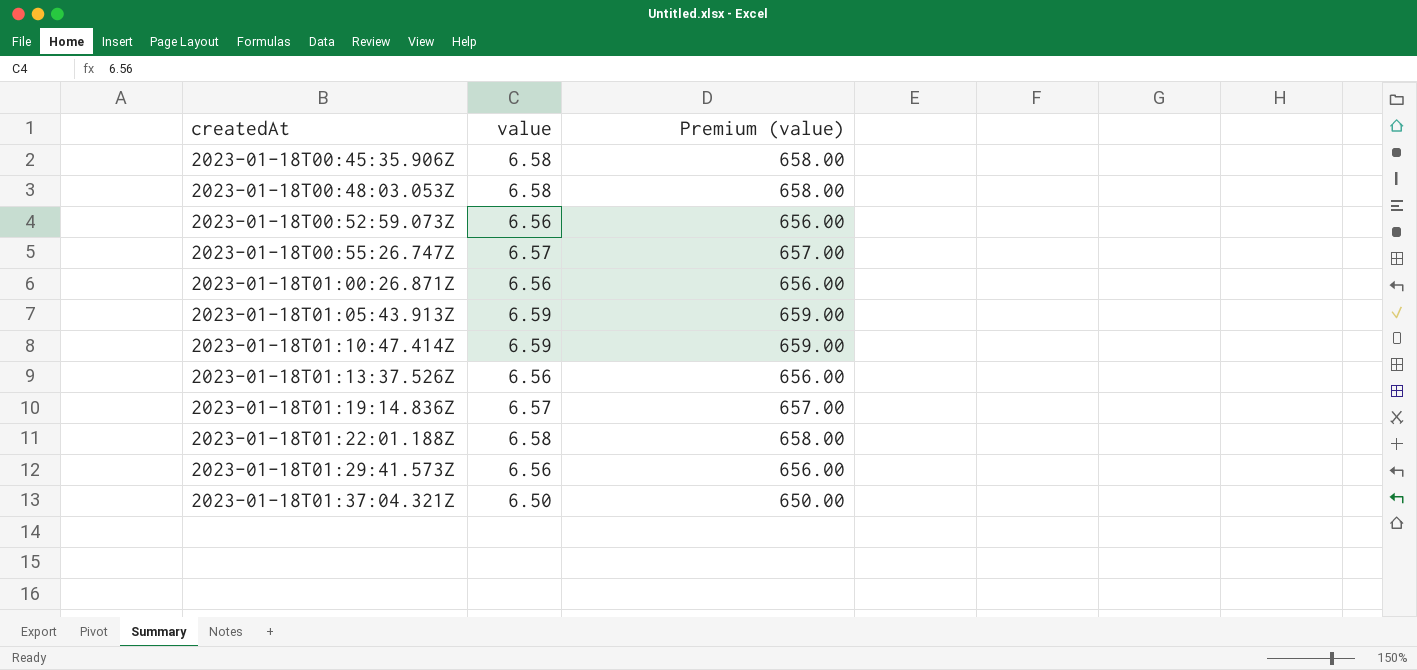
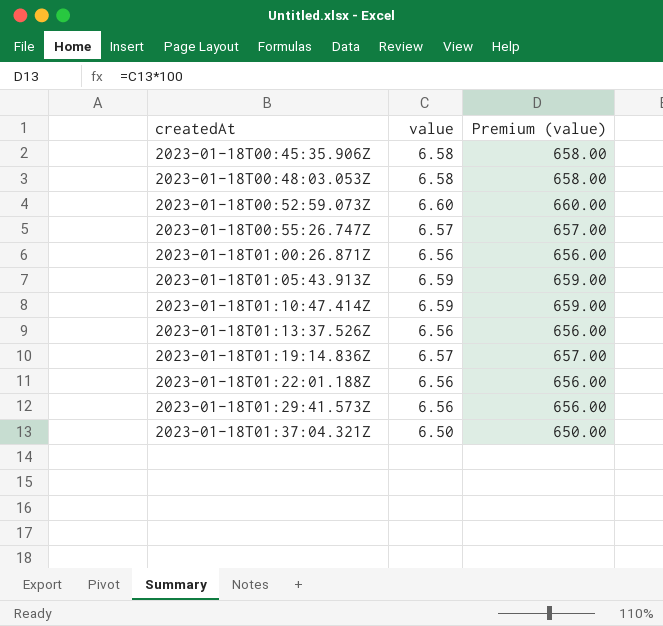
2023-01-18T00:52:59.073Z | value: 6.56 -> 6.60
2023-01-18T00:52:59.073Z | Premium (value): 656.00 -> 660.00
2023-01-18T01:22:01.188Z | value: 6.58 -> 6.56
2023-01-18T01:22:01.188Z | Premium (value): 658.00 -> 656.00

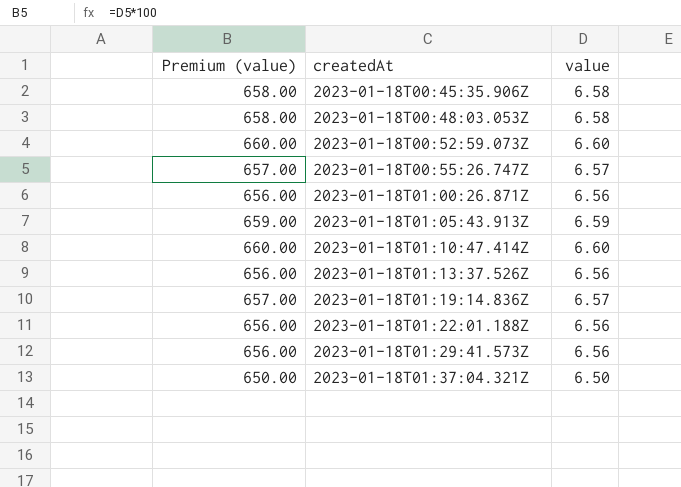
column Premium (value) | position: 3 -> 1
2023-01-18T01:10:47.414Z | Premium (value): 659.00 -> 660.00
2023-01-18T01:10:47.414Z | value: 6.59 -> 6.60

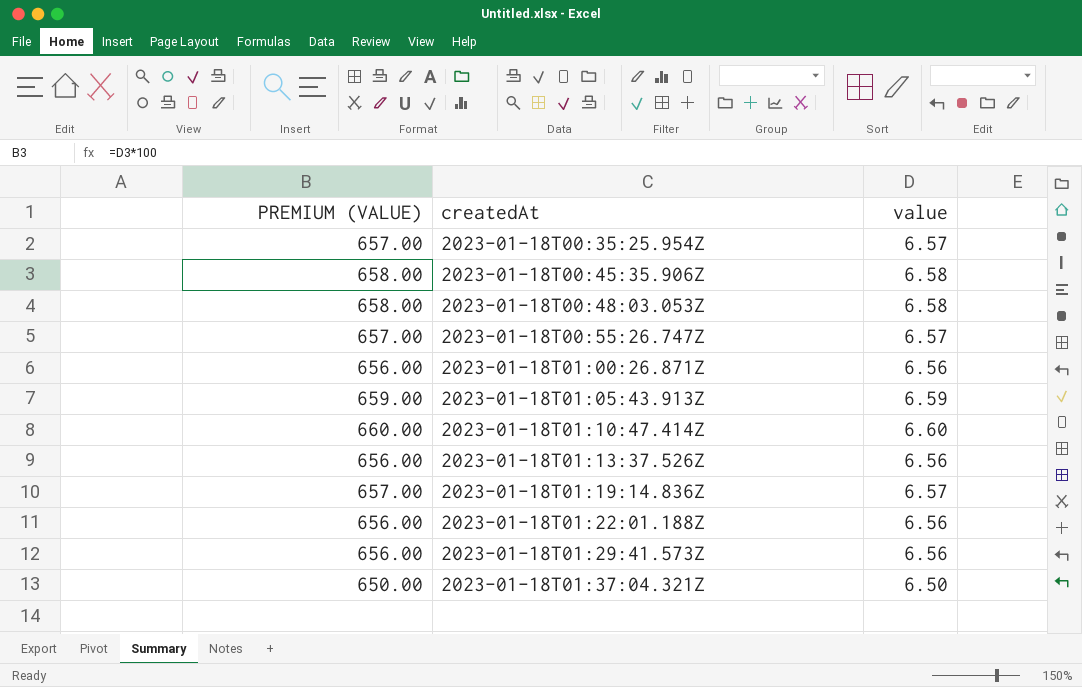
column name: Premium (value) -> PREMIUM (VALUE)
row 2023-01-18T00:52:59.073Z: 660.00 | 6.60 -> none
row 2023-01-18T00:35:25.954Z: none -> 657.00 | 6.57

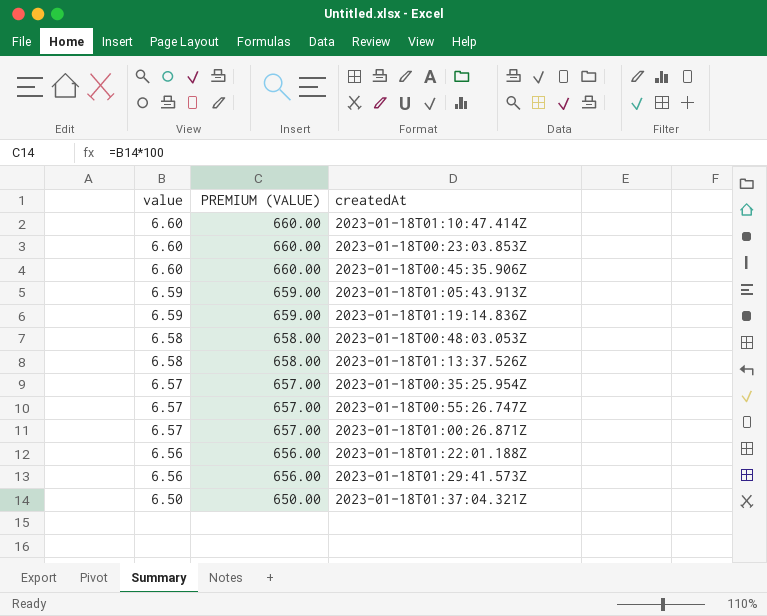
row order: createdAt ascending -> value descending
column value | position: 3 -> 1
row 2023-01-18T00:23:03.853Z: none -> 6.60 | 660.00
2023-01-18T00:45:35.906Z | value: 6.58 -> 6.60
2023-01-18T00:45:35.906Z | PREMIUM (VALUE): 658.00 -> 660.00
2023-01-18T01:19:14.836Z | value: 6.57 -> 6.59
2023-01-18T01:19:14.836Z | PREMIUM (VALUE): 657.00 -> 659.00
2023-01-18T01:13:37.526Z | value: 6.56 -> 6.58
2023-01-18T01:13:37.526Z | PREMIUM (VALUE): 656.00 -> 658.00
2023-01-18T01:00:26.871Z | value: 6.56 -> 6.57
2023-01-18T01:00:26.871Z | PREMIUM (VALUE): 656.00 -> 657.00

